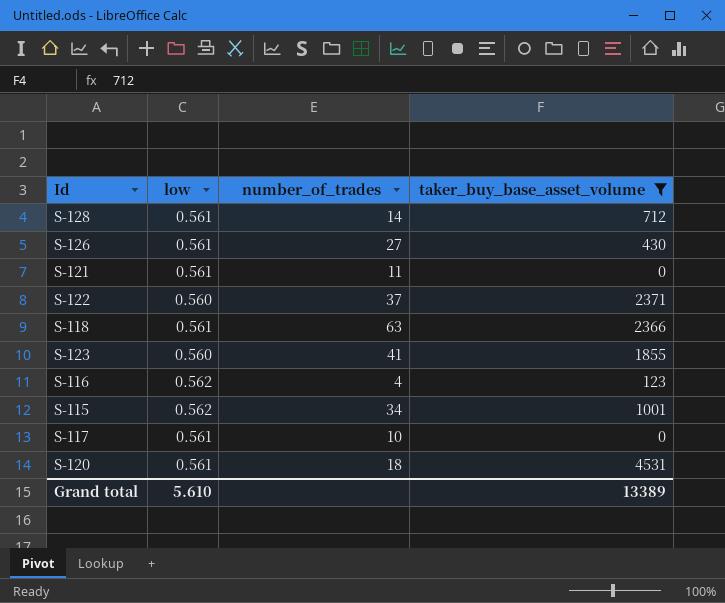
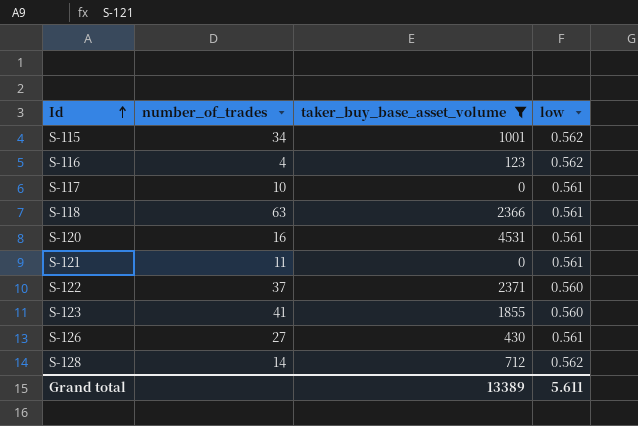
row order: none -> Id ascending
column low | position: 2 -> 4
S-120 | number_of_trades: 18 -> 16
S-128 | low: 0.561 -> 0.562
Grand total | low: 5.610 -> 5.611

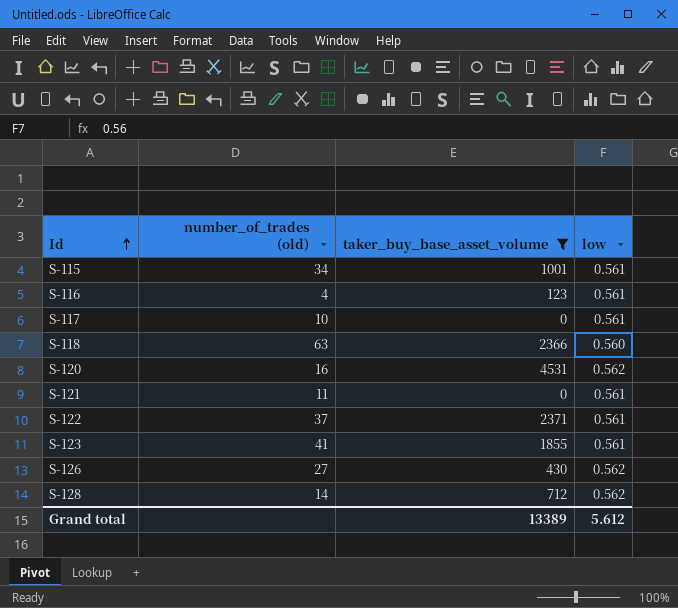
column name: number_of_trades -> number_of_trades (old)
S-115 | low: 0.562 -> 0.561
S-116 | low: 0.562 -> 0.561
S-118 | low: 0.561 -> 0.560
S-120 | low: 0.561 -> 0.562
S-122 | low: 0.560 -> 0.561
S-123 | low: 0.560 -> 0.561
S-126 | low: 0.561 -> 0.562
Grand total | low: 5.611 -> 5.612

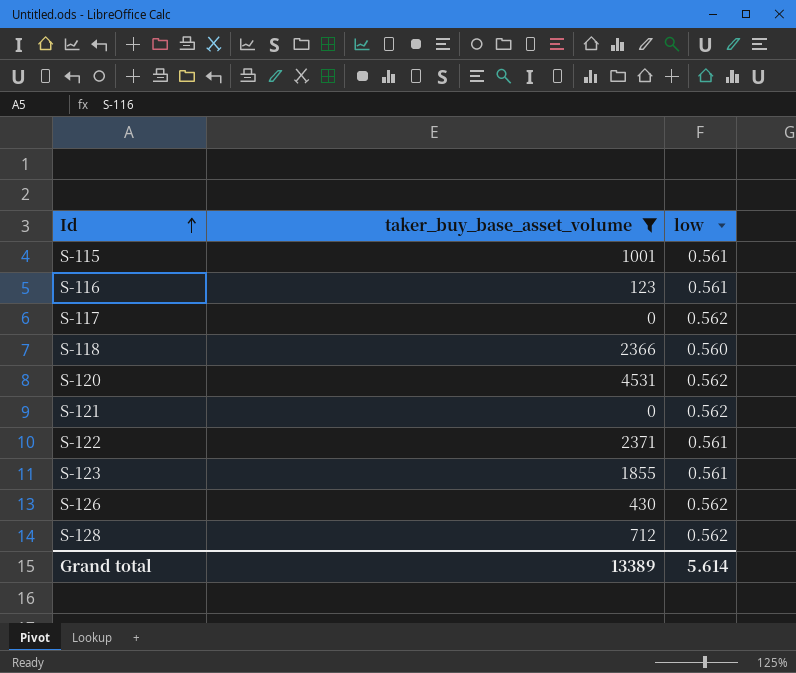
column number_of_trades (old) | position: 2 -> none
S-117 | low: 0.561 -> 0.562
S-121 | low: 0.561 -> 0.562
Grand total | low: 5.612 -> 5.614

